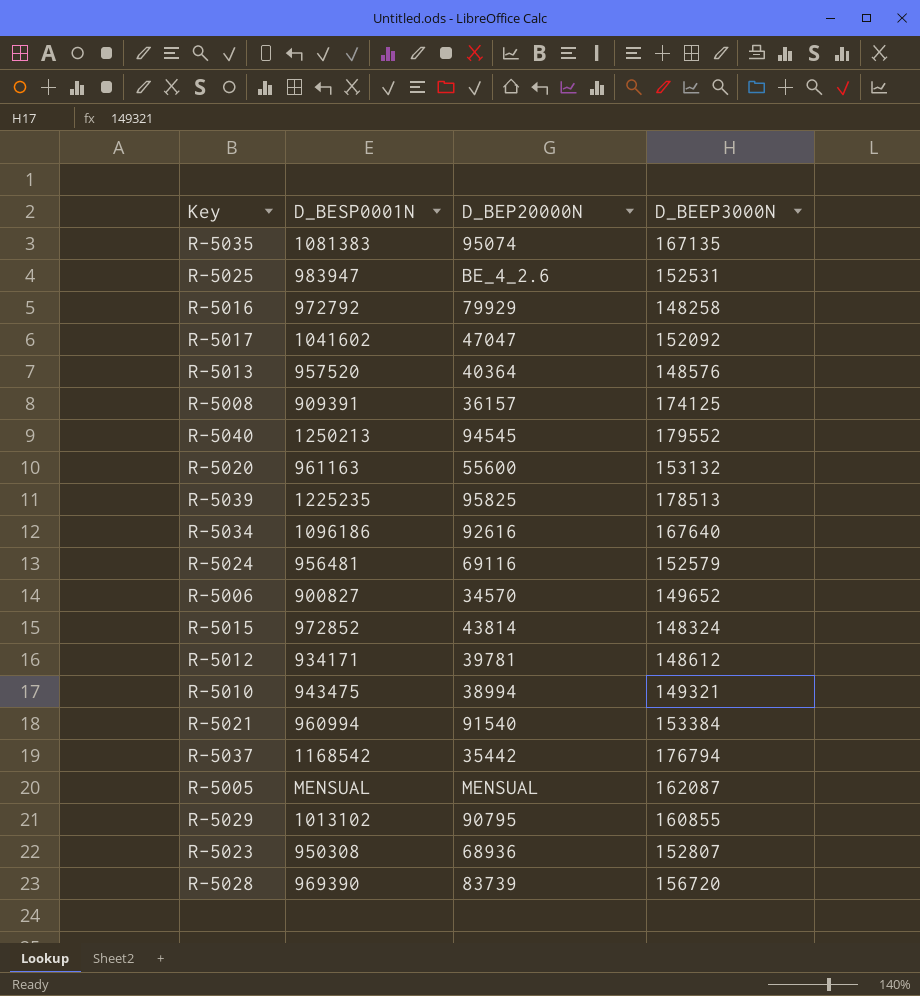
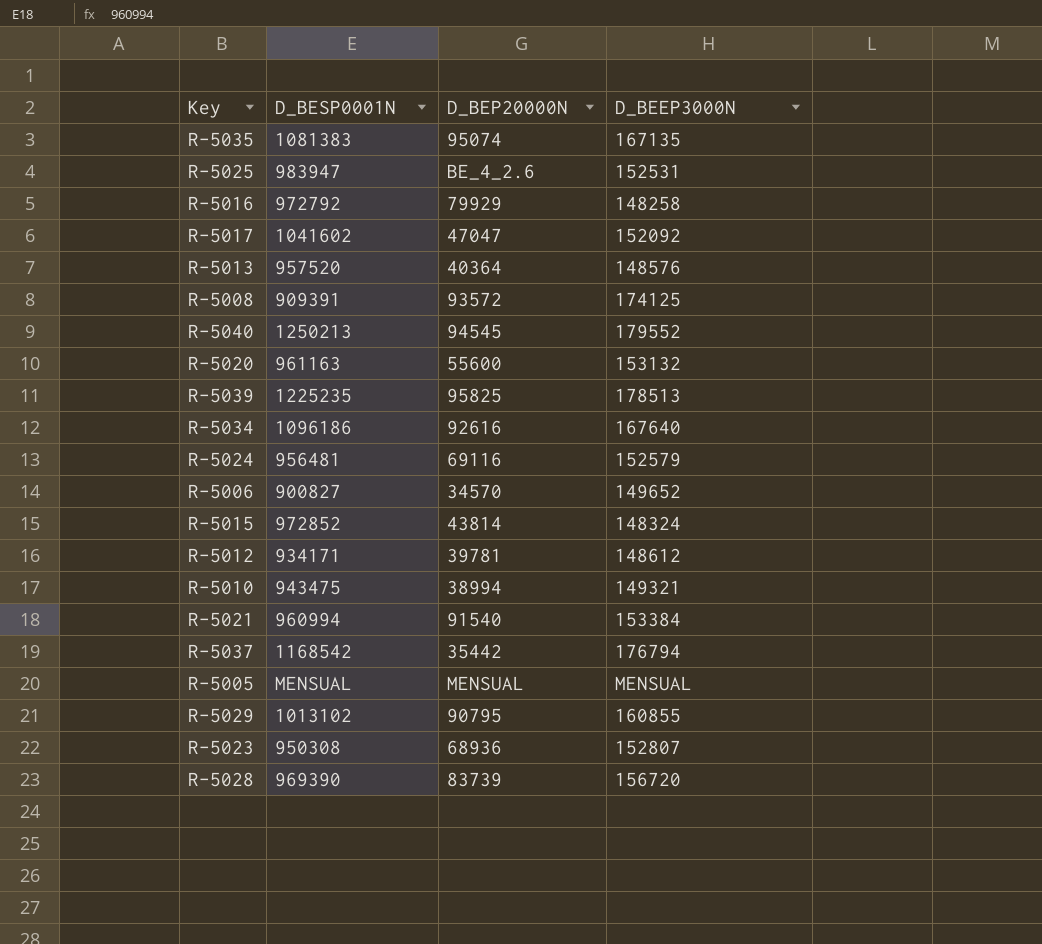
R-5008 | D_BEP20000N: 36157 -> 93572
R-5005 | D_BEEP3000N: 162087 -> MENSUAL

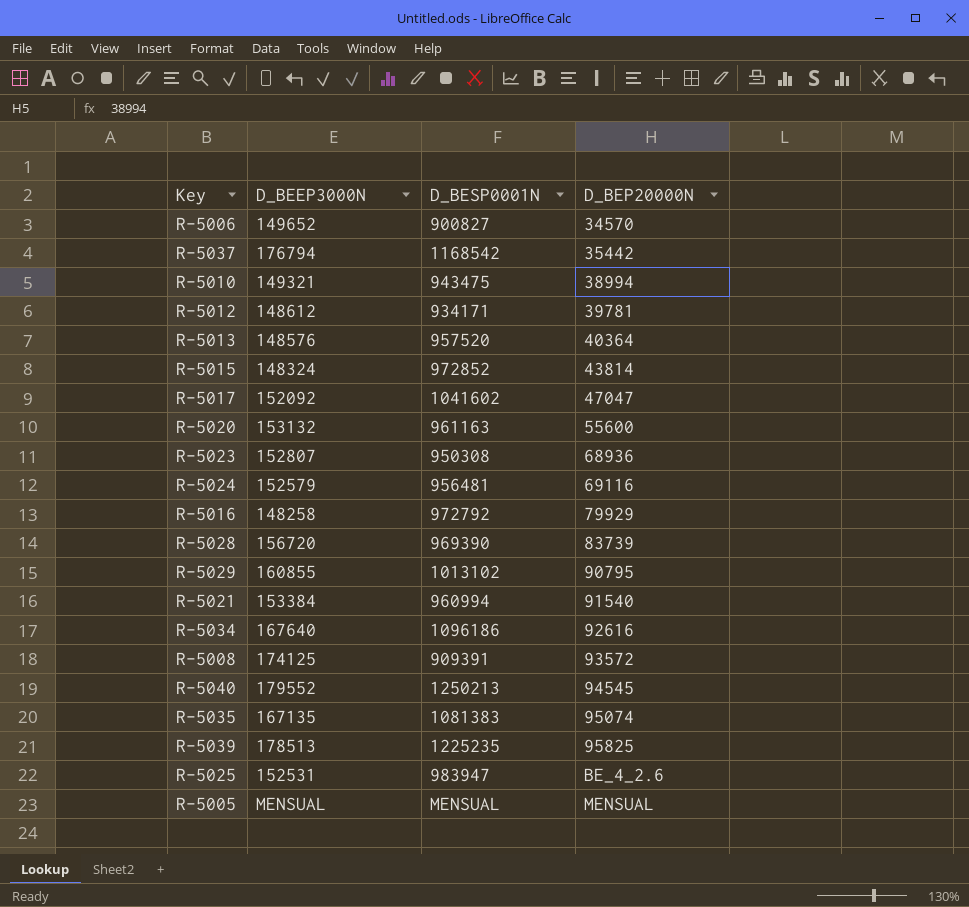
row order: none -> D_BEP20000N ascending
column D_BEEP3000N | position: 4 -> 2

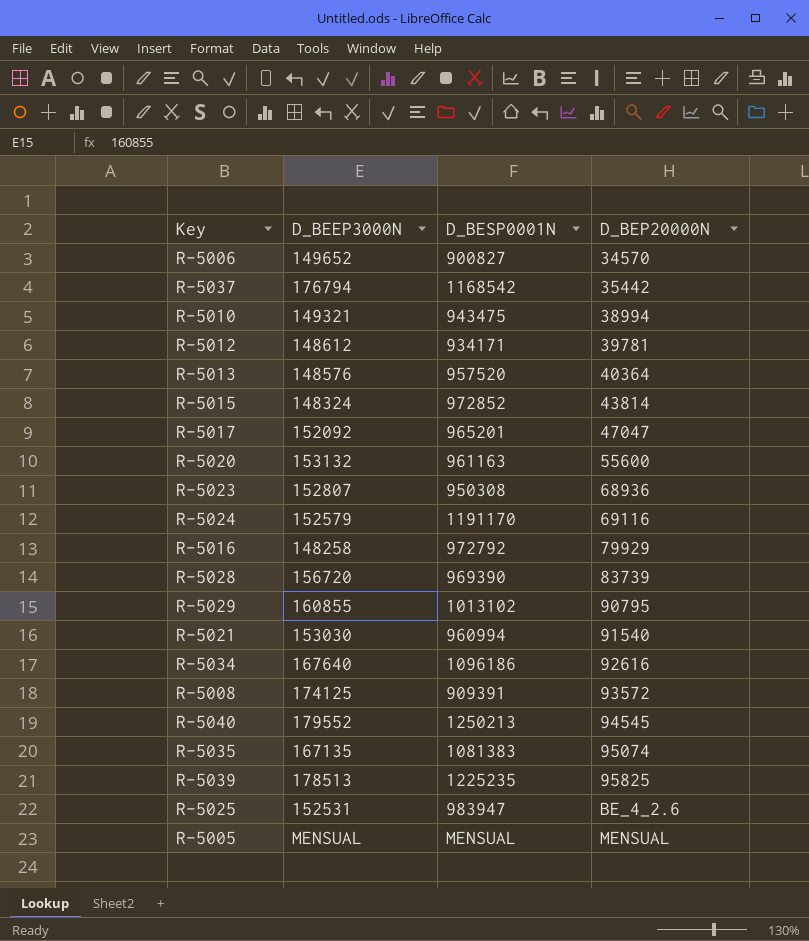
R-5017 | D_BESP0001N: 1041602 -> 965201
R-5024 | D_BESP0001N: 956481 -> 1191170
R-5021 | D_BEEP3000N: 153384 -> 153030

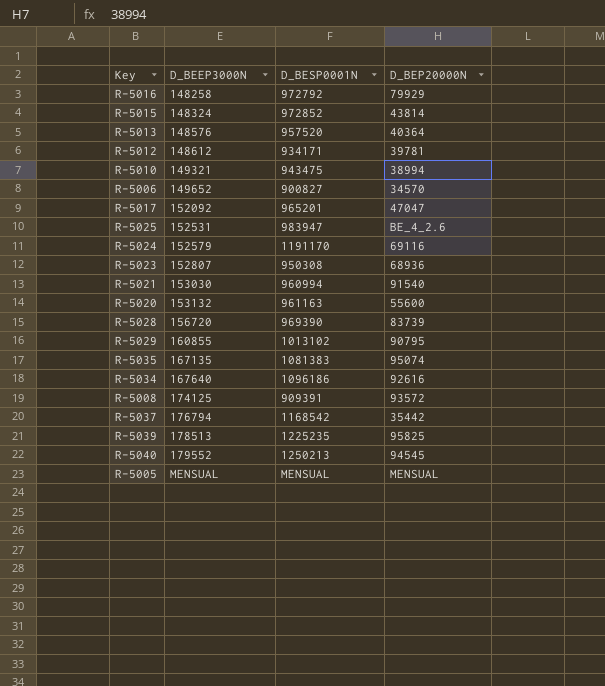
row order: D_BEP20000N ascending -> D_BEEP3000N ascending

